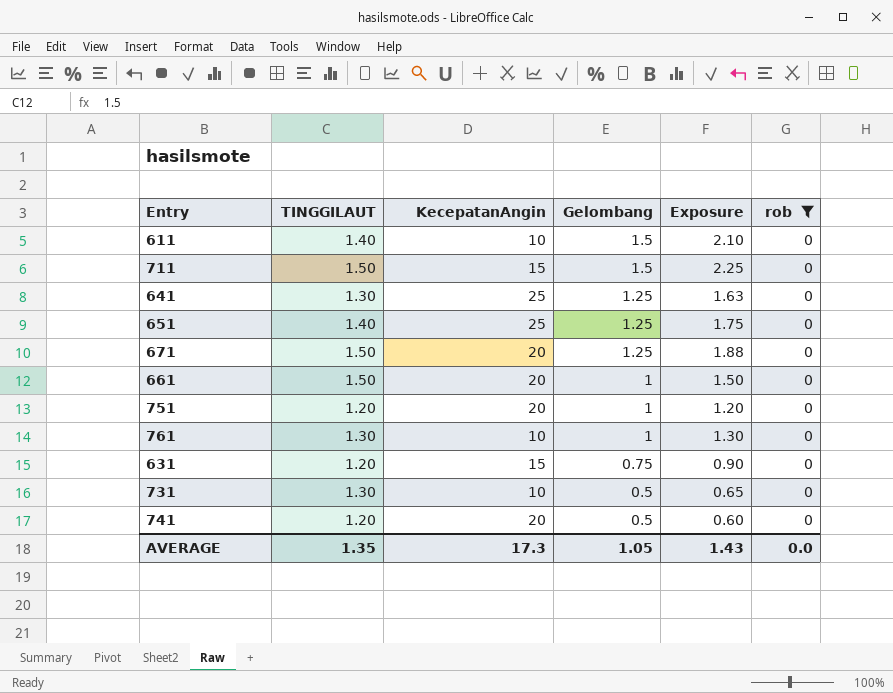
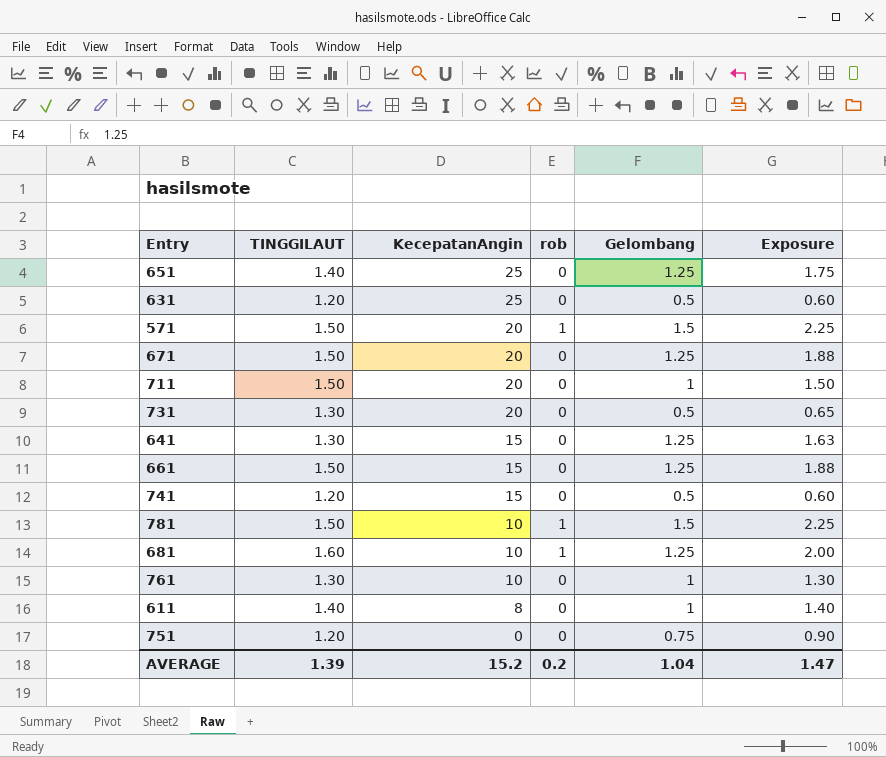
filter: rob = 0 -> none
row order: Gelombang descending -> KecepatanAngin descending
column rob | position: 6 -> 4
631 | KecepatanAngin: 15 -> 25
631 | Gelombang: 0.75 -> 0.5
631 | Exposure: 0.90 -> 0.60
711 | KecepatanAngin: 15 -> 20
711 | Gelombang: 1.5 -> 1
711 | Exposure: 2.25 -> 1.50
731 | KecepatanAngin: 10 -> 20
641 | KecepatanAngin: 25 -> 15
661 | KecepatanAngin: 20 -> 15
661 | Gelombang: 1 -> 1.25
661 | Exposure: 1.50 -> 1.88
741 | KecepatanAngin: 20 -> 15
611 | KecepatanAngin: 10 -> 8
611 | Gelombang: 1.5 -> 1
611 | Exposure: 2.10 -> 1.40
751 | KecepatanAngin: 20 -> 0
751 | Gelombang: 1 -> 0.75
751 | Exposure: 1.20 -> 0.90
AVERAGE | TINGGILAUT: 1.35 -> 1.39
AVERAGE | KecepatanAngin: 17.3 -> 15.2
AVERAGE | rob: 0.0 -> 0.2
AVERAGE | Gelombang: 1.05 -> 1.04
AVERAGE | Exposure: 1.43 -> 1.47

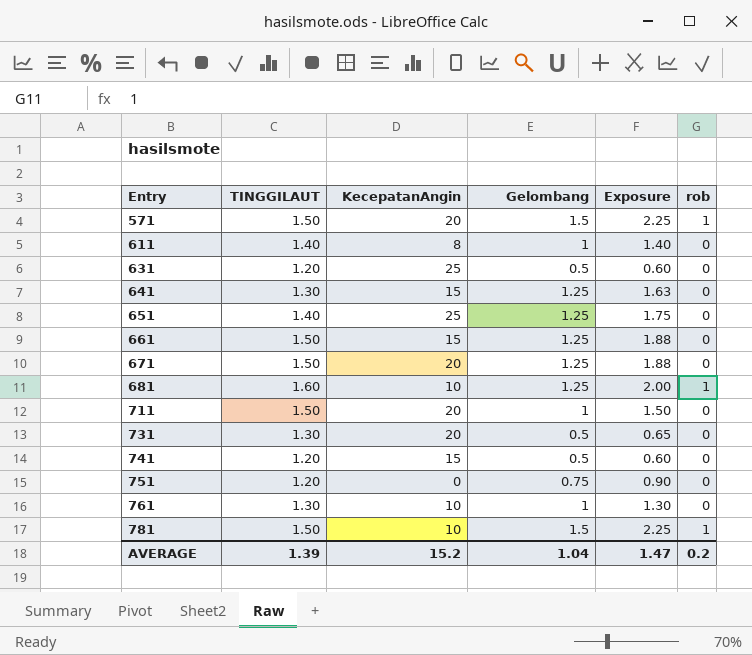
row order: KecepatanAngin descending -> Entry ascending
column rob | position: 4 -> 6

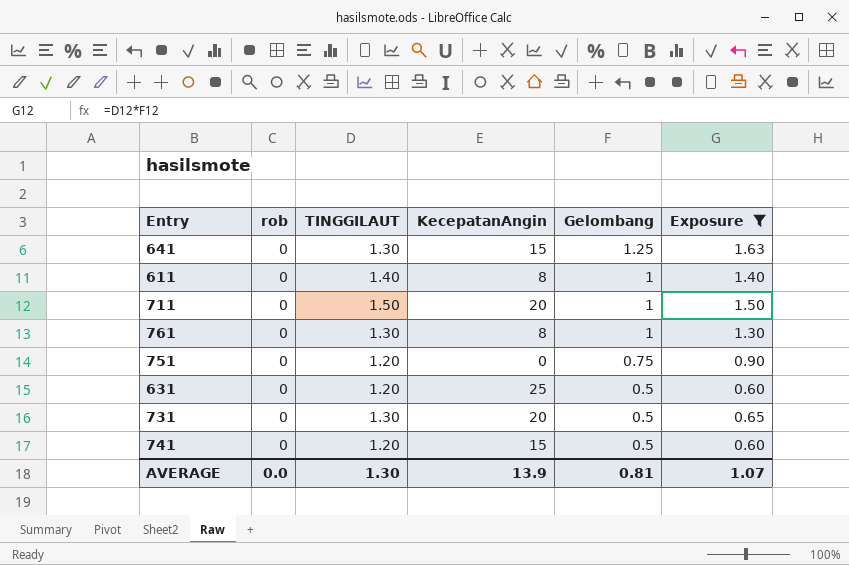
filter: none -> Exposure <= 1.63
row order: Entry ascending -> Gelombang descending
column rob | position: 6 -> 2
761 | KecepatanAngin: 10 -> 8
AVERAGE | rob: 0.2 -> 0.0
AVERAGE | TINGGILAUT: 1.39 -> 1.30
AVERAGE | KecepatanAngin: 15.2 -> 13.9
AVERAGE | Gelombang: 1.04 -> 0.81
AVERAGE | Exposure: 1.47 -> 1.07

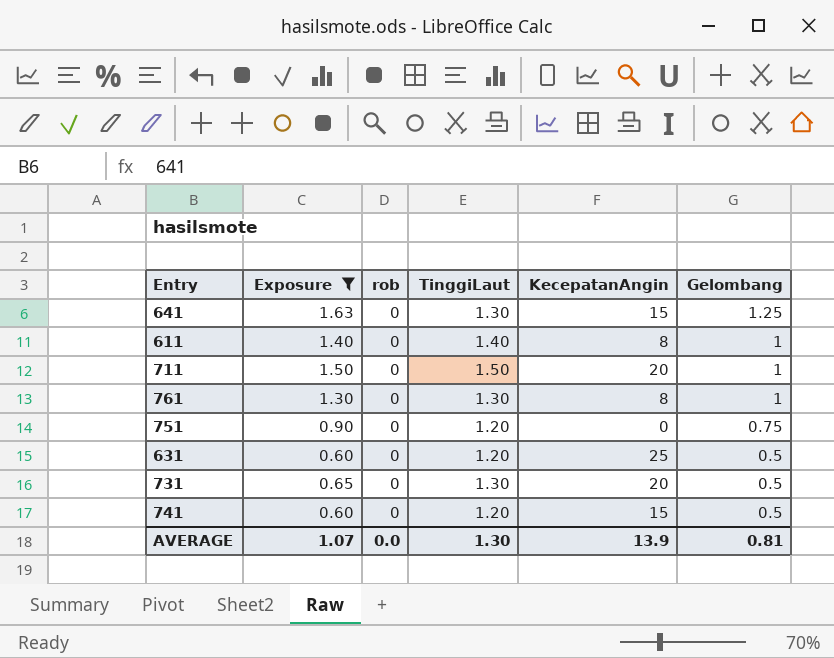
column Exposure | position: 6 -> 2
column name: TINGGILAUT -> TinggiLaut

